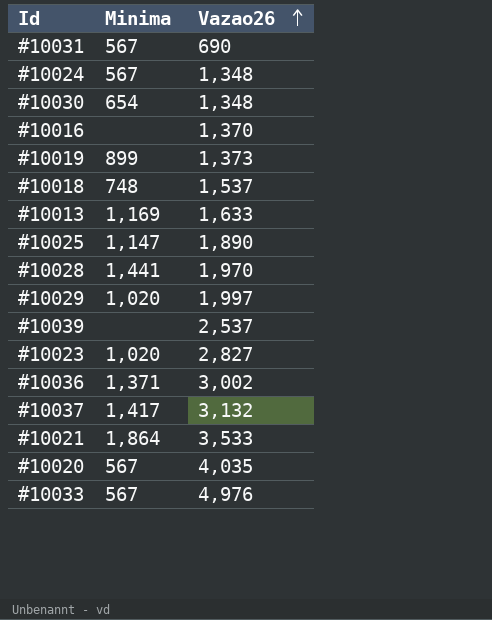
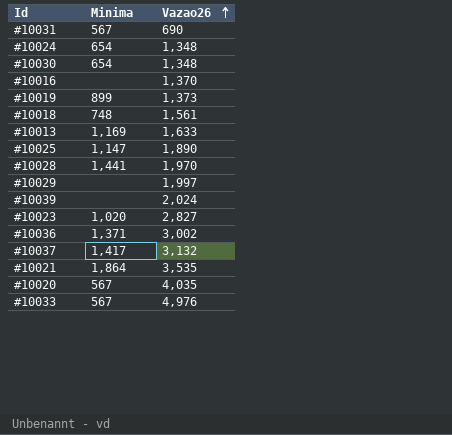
#10024 | Minima: 567 -> 654
#10018 | Vazao26: 1,537 -> 1,561
#10029 | Minima: 1,020 -> none
#10039 | Vazao26: 2,537 -> 2,024
#10021 | Vazao26: 3,533 -> 3,535

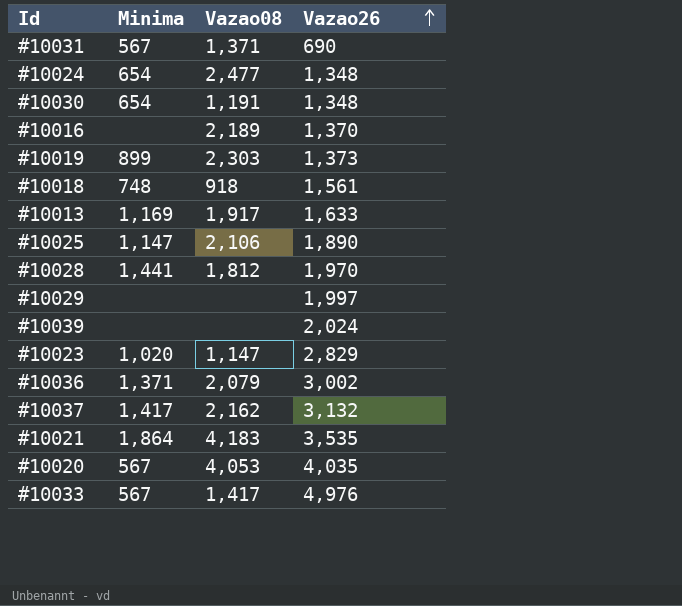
column Vazao08 | position: none -> 3
#10023 | Vazao26: 2,827 -> 2,829

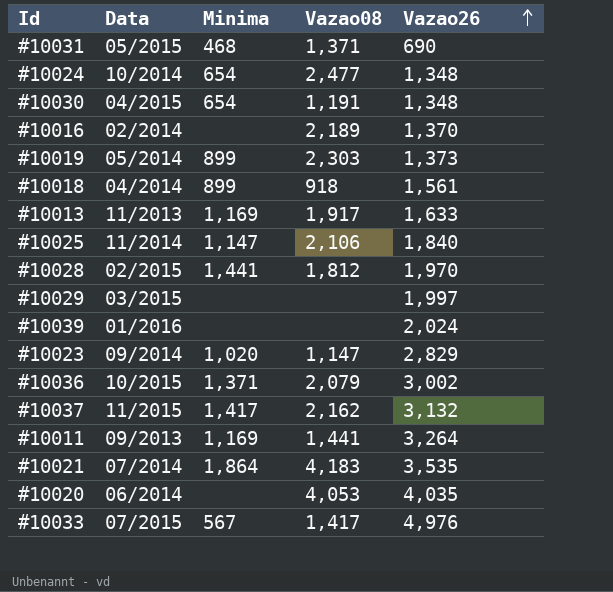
column Data | position: none -> 2
#10031 | Minima: 567 -> 468
#10018 | Minima: 748 -> 899
#10025 | Vazao26: 1,890 -> 1,840
row #10011: none -> 09/2013 | 1,169 | 1,441 | 3,264
#10020 | Minima: 567 -> none

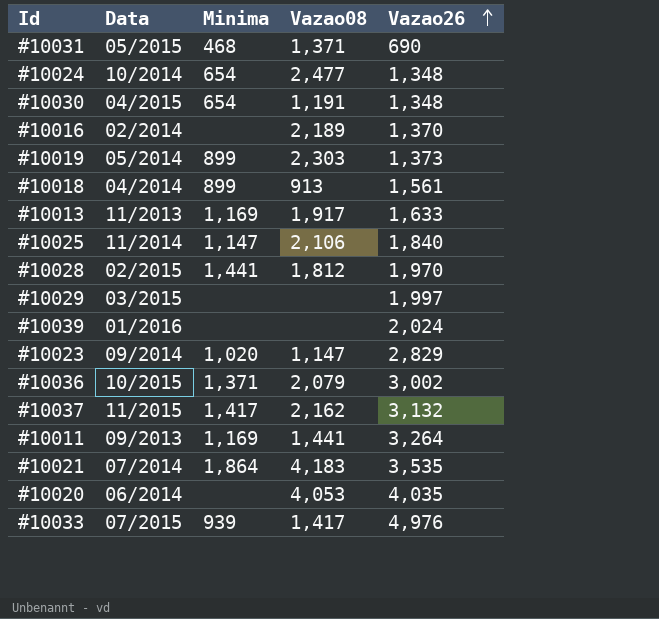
#10018 | Vazao08: 918 -> 913
#10033 | Minima: 567 -> 939

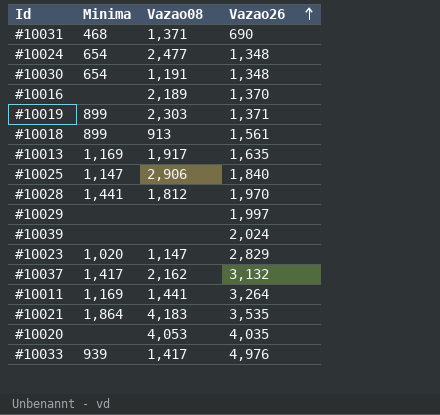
column Data | position: 2 -> none
row #10036: 10/2015 | 1,371 | 2,079 | 3,002 -> none
#10019 | Vazao26: 1,373 -> 1,371
#10013 | Vazao26: 1,633 -> 1,635
#10025 | Vazao08: 2,106 -> 2,906

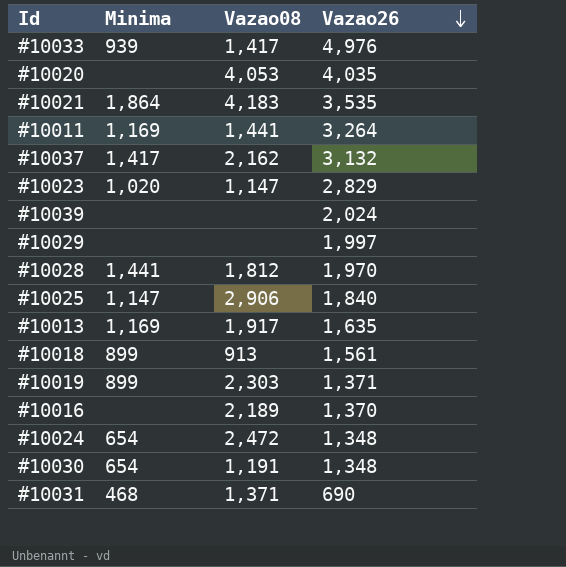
row order: Vazao26 ascending -> Vazao26 descending
#10024 | Vazao08: 2,477 -> 2,472

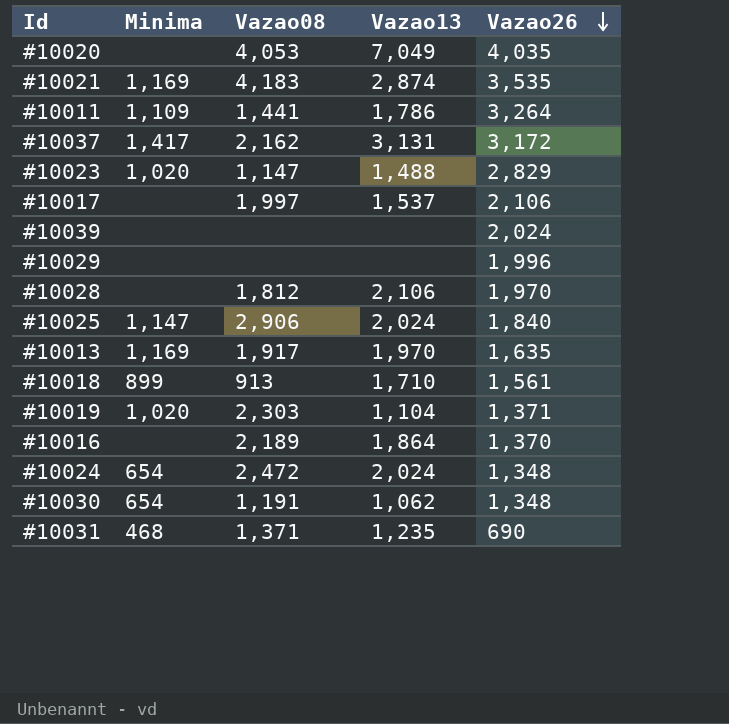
column Vazao13 | position: none -> 4
row #10033: 939 | 1,417 | 4,976 -> none
#10021 | Minima: 1,864 -> 1,169
#10011 | Minima: 1,169 -> 1,109
#10037 | Vazao26: 3,132 -> 3,172
row #10017: none -> none | 1,997 | 1,537 | 2,106
#10029 | Vazao26: 1,997 -> 1,996
#10028 | Minima: 1,441 -> none
#10019 | Minima: 899 -> 1,020

